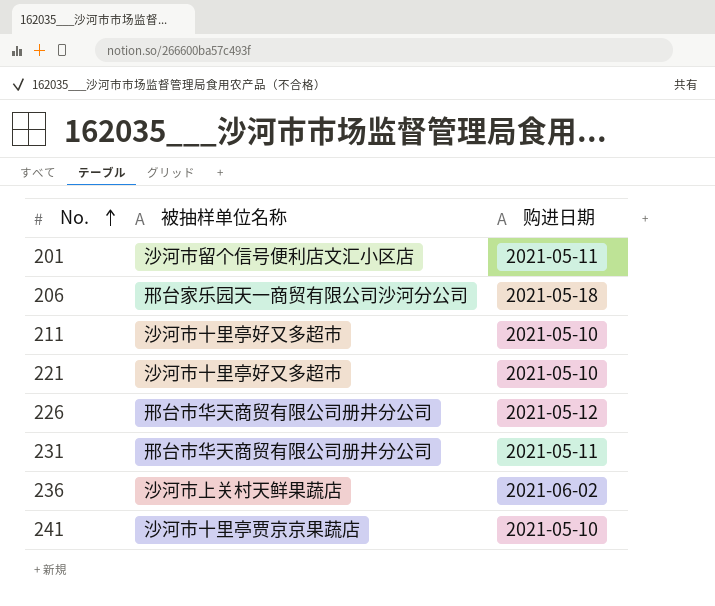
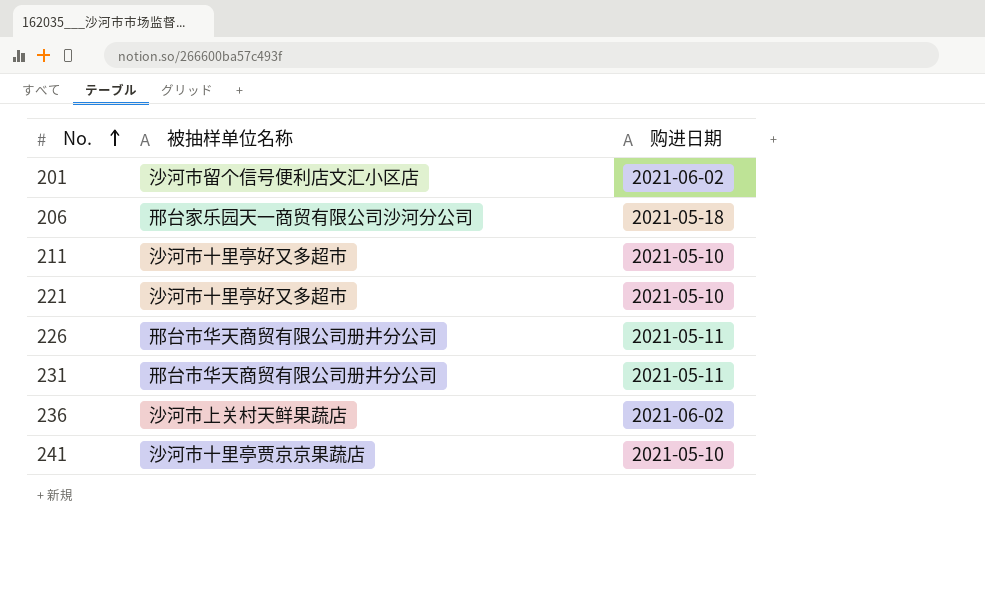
201 | 购进日期: 2021-05-11 -> 2021-06-02
226 | 购进日期: 2021-05-12 -> 2021-05-11

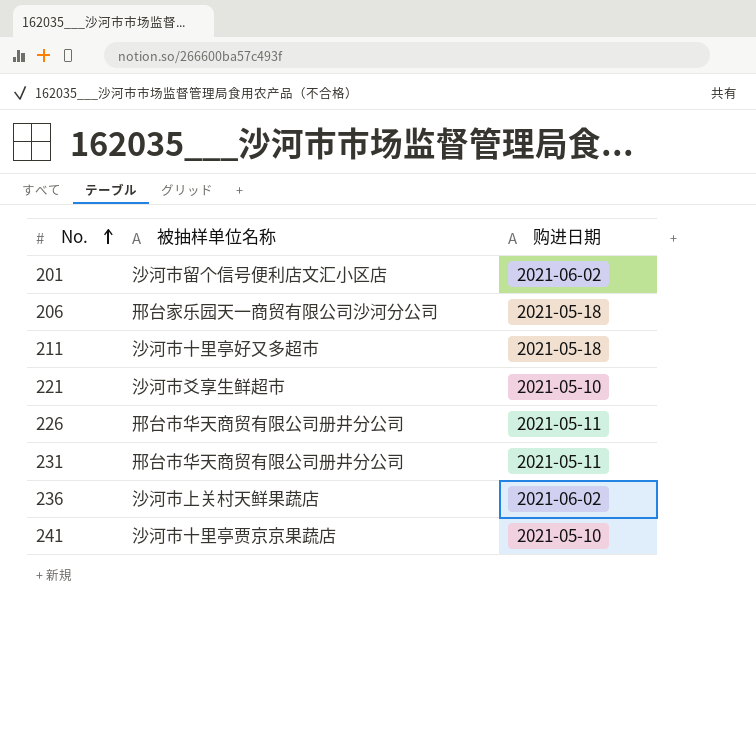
211 | 购进日期: 2021-05-10 -> 2021-05-18
221 | 被抽样单位名称: 沙河市十里亭好又多超市 -> 沙河市爻享生鲜超市

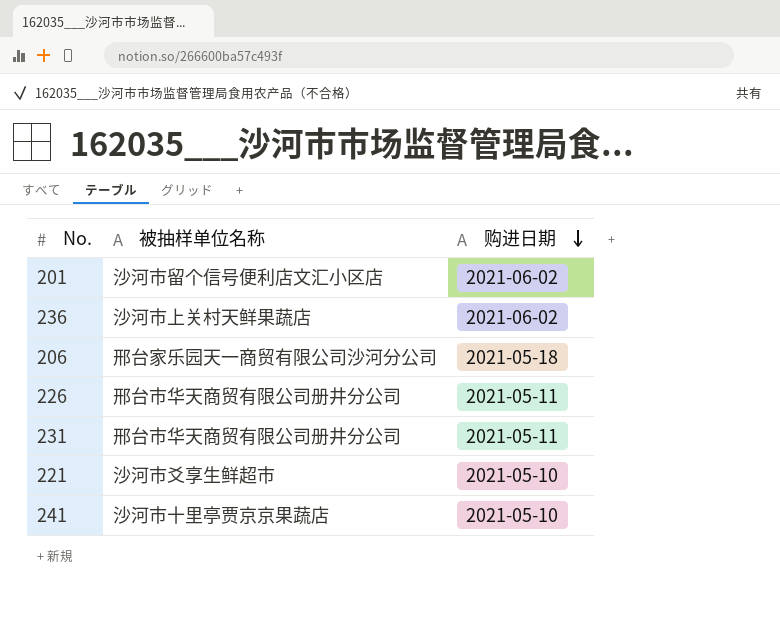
row order: No. ascending -> 购进日期 descending
row 211: 沙河市十里亭好又多超市 | 2021-05-18 -> none

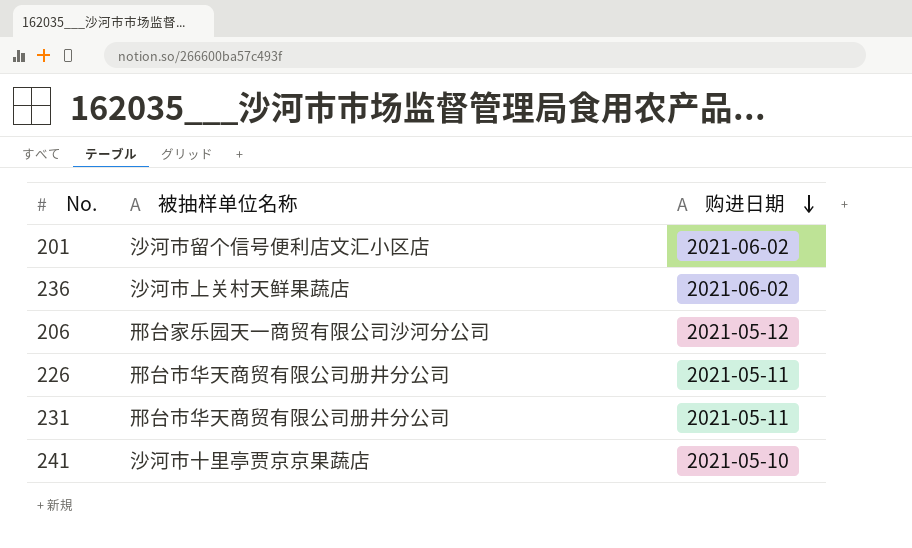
row 221: 沙河市爻享生鲜超市 | 2021-05-10 -> none
206 | 购进日期: 2021-05-18 -> 2021-05-12

